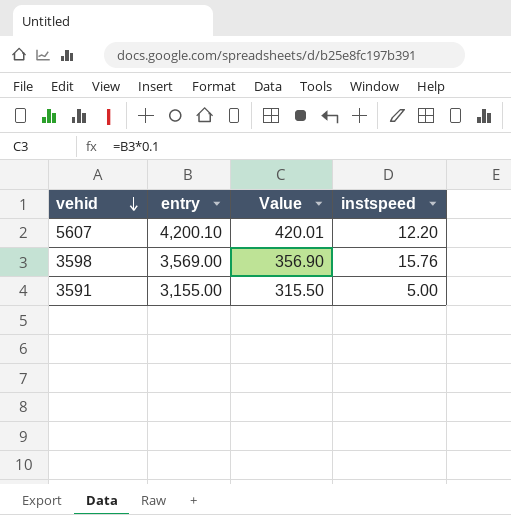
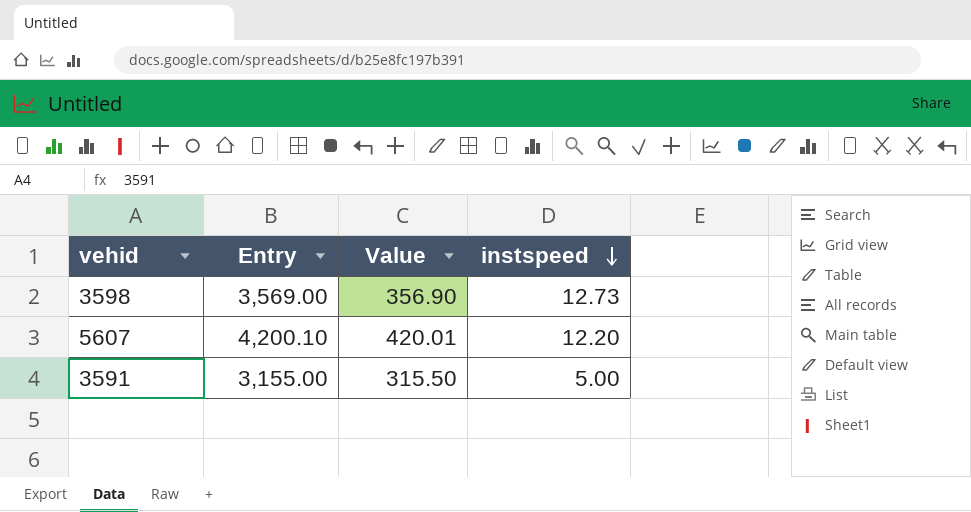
row order: vehid descending -> instspeed descending
column name: entry -> Entry
3598 | instspeed: 15.76 -> 12.73

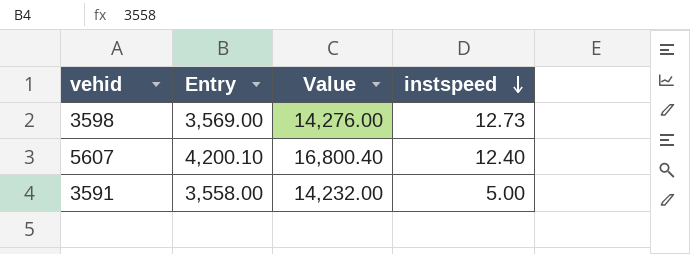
column Value | formula: [Entry] * 0.1 -> [Entry] * 4
5607 | instspeed: 12.20 -> 12.40
3591 | Entry: 3,155.00 -> 3,558.00

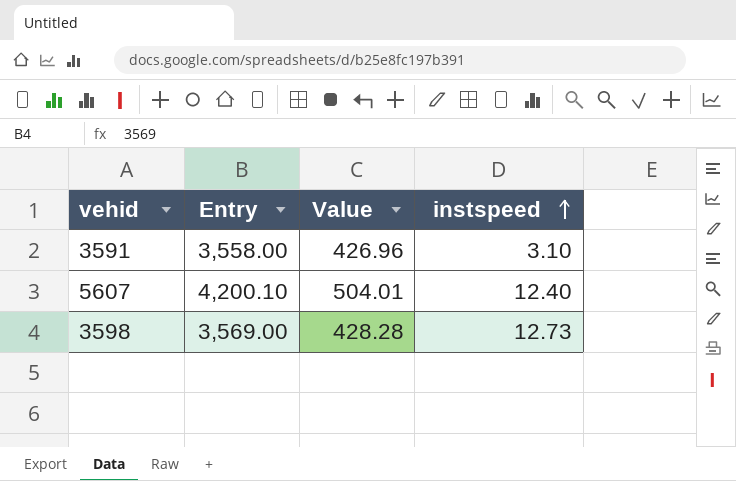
row order: instspeed descending -> instspeed ascending
column Value | formula: [Entry] * 4 -> [Entry] * 0.12
3591 | instspeed: 5.00 -> 3.10

